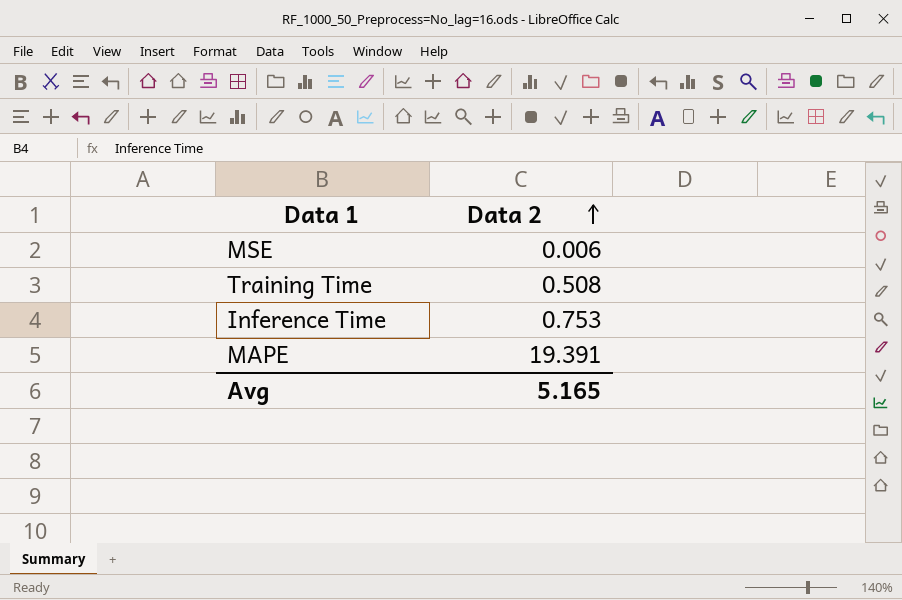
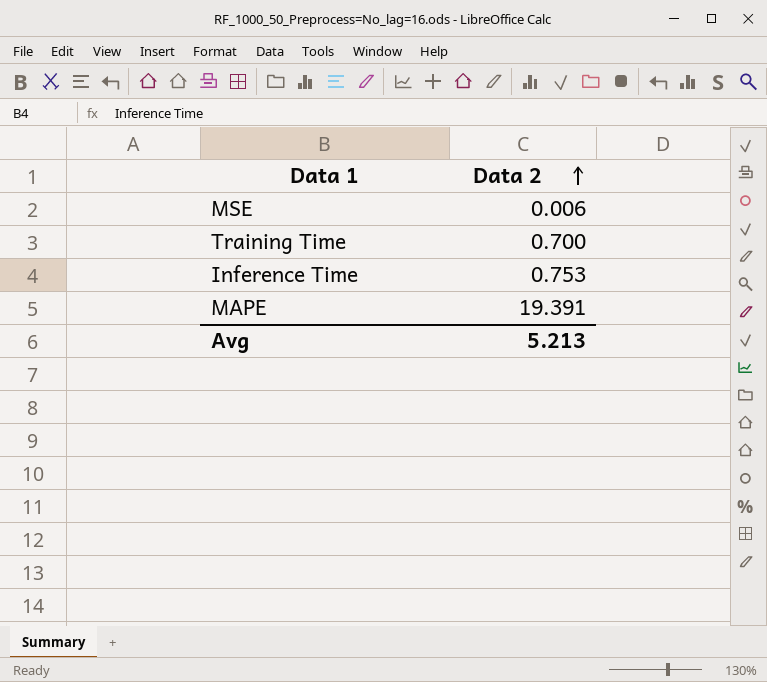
Training Time | Data 2: 0.508 -> 0.700
Avg | Data 2: 5.165 -> 5.213

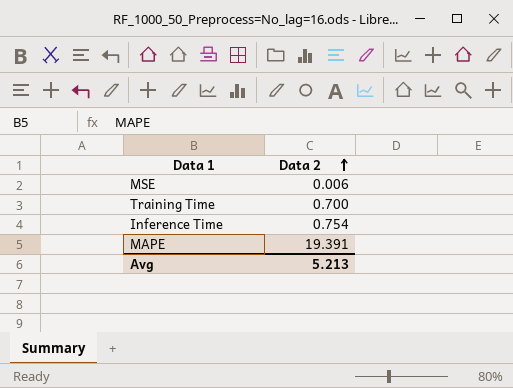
Inference Time | Data 2: 0.753 -> 0.754

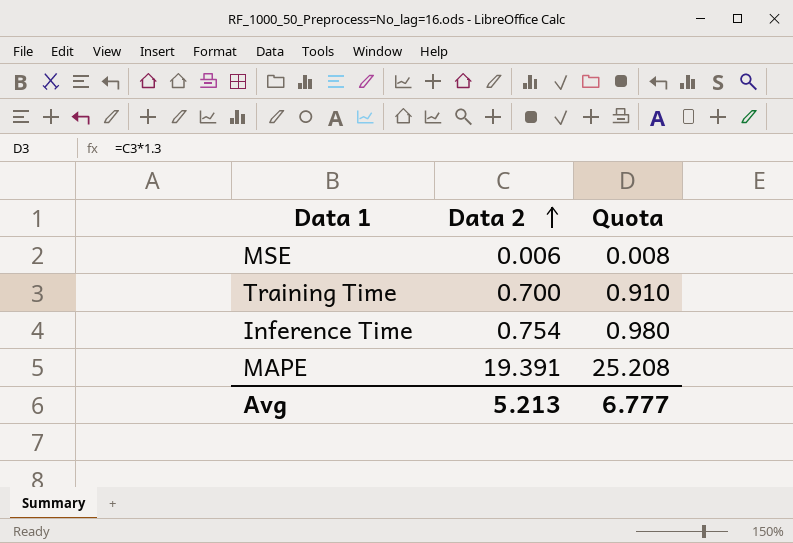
column Quota | formula: none -> [Data 2] * 1.3

